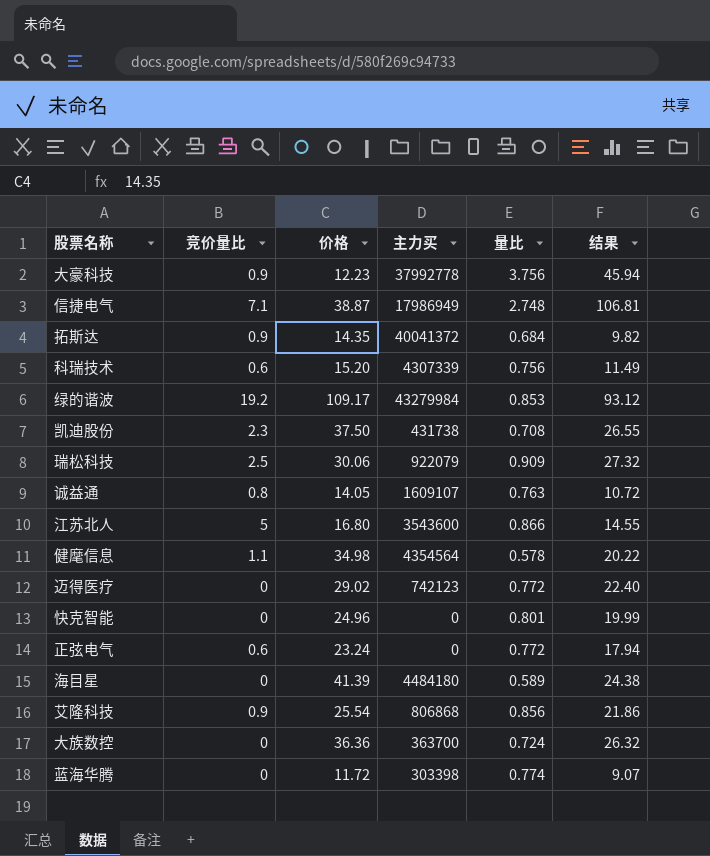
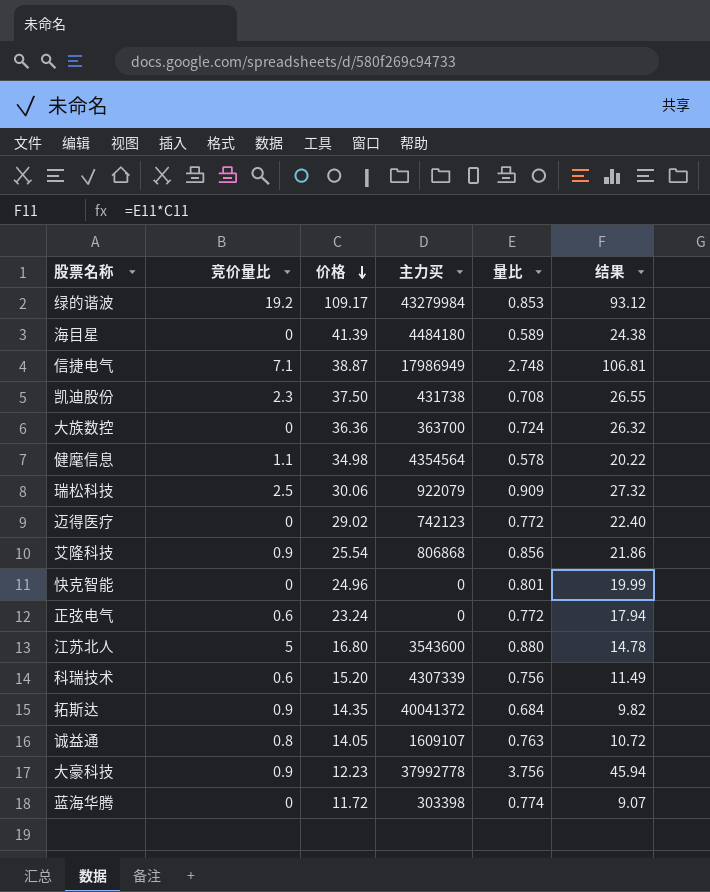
row order: none -> 价格 descending
江苏北人 | 量比: 0.866 -> 0.880
江苏北人 | 结果: 14.55 -> 14.78

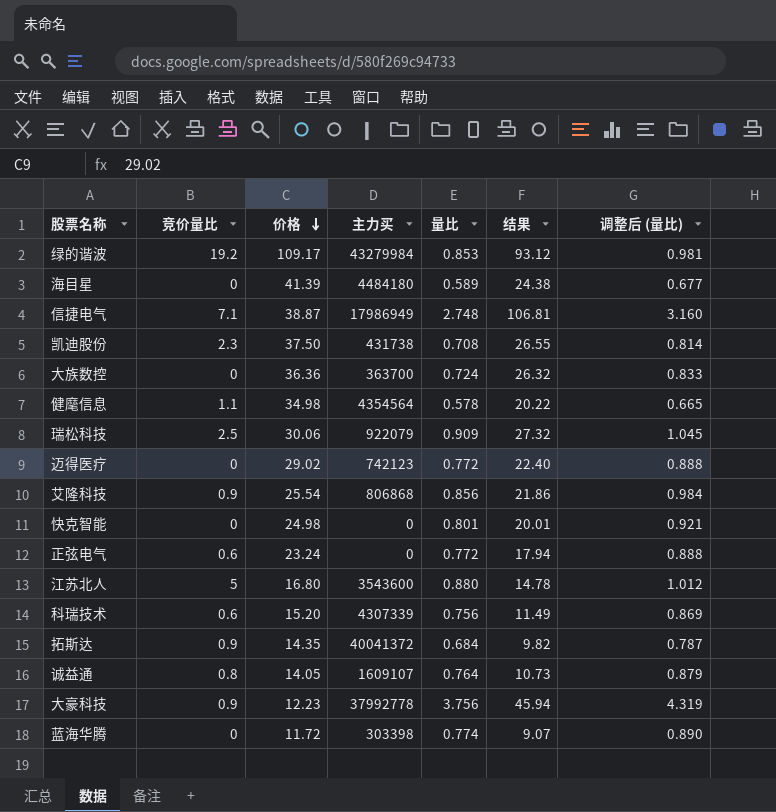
column 调整后 (量比) | formula: none -> [量比] * 1.15
快克智能 | 价格: 24.96 -> 24.98
快克智能 | 结果: 19.99 -> 20.01
诚益通 | 量比: 0.763 -> 0.764
诚益通 | 结果: 10.72 -> 10.73

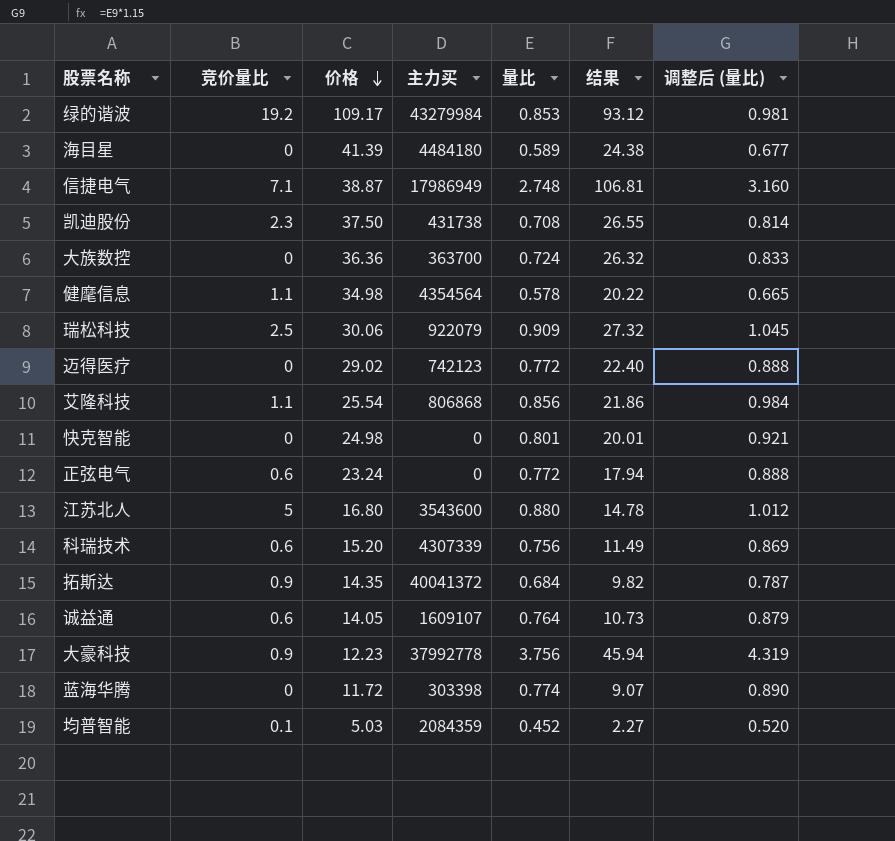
艾隆科技 | 竞价量比: 0.9 -> 1.1
诚益通 | 竞价量比: 0.8 -> 0.6
row 均普智能: none -> 0.1 | 5.03 | 2084359 | 0.452 | 2.27 | 0.520

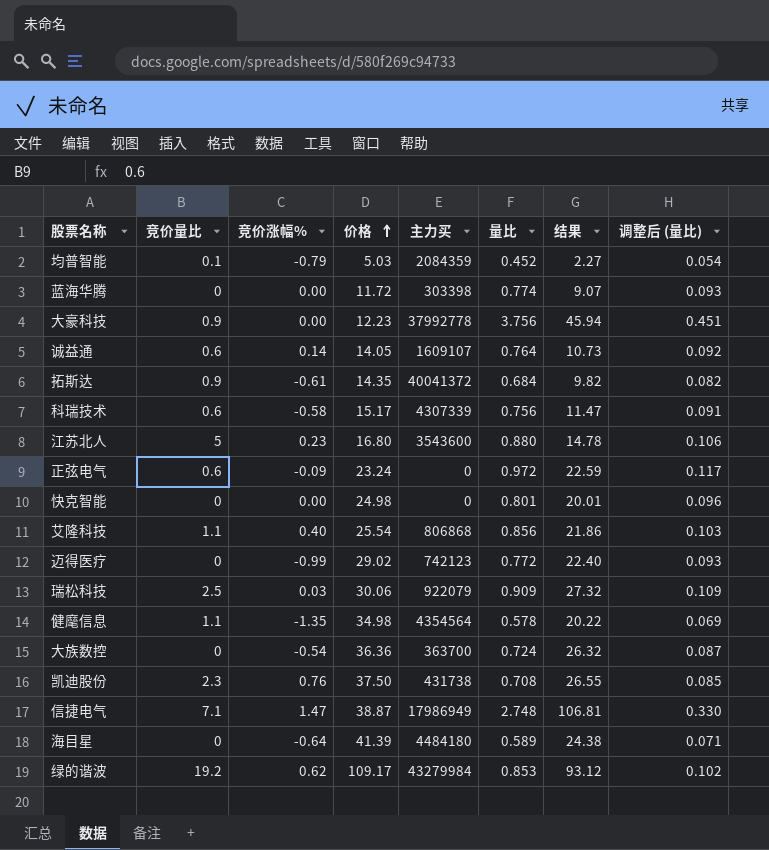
row order: 价格 descending -> 价格 ascending
column 竞价涨幅% | position: none -> 3
column 调整后 (量比) | formula: [量比] * 1.15 -> [量比] * 0.12
科瑞技术 | 价格: 15.20 -> 15.17
科瑞技术 | 结果: 11.49 -> 11.47
正弦电气 | 量比: 0.772 -> 0.972
正弦电气 | 结果: 17.94 -> 22.59

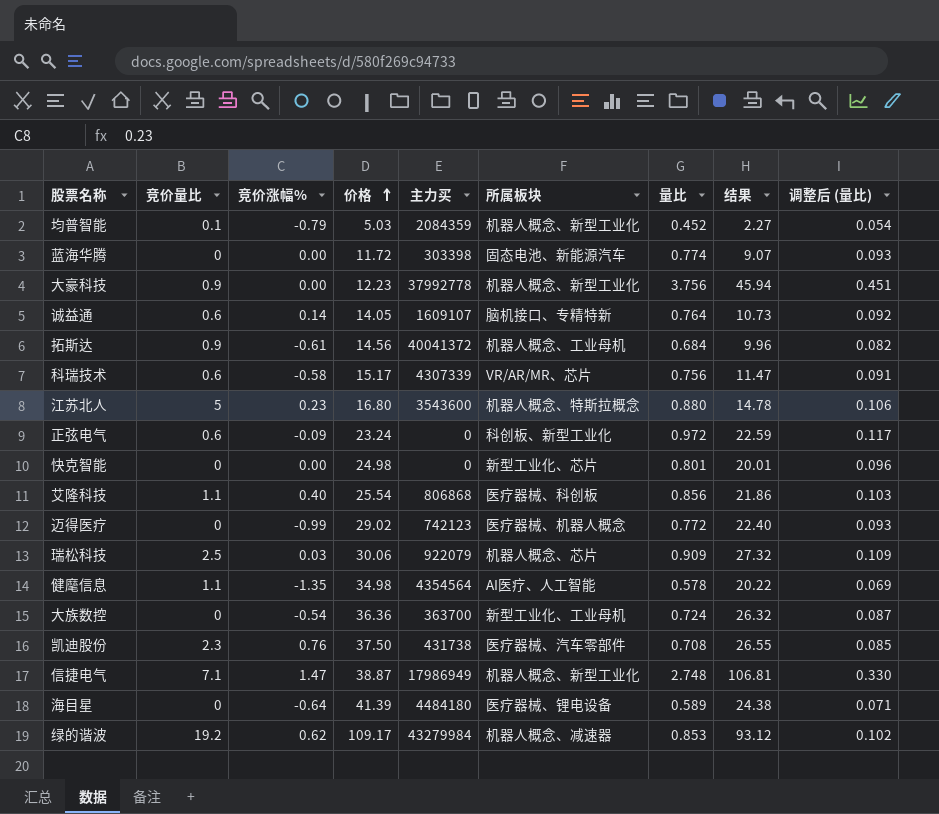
column 所属板块 | position: none -> 6
拓斯达 | 价格: 14.35 -> 14.56
拓斯达 | 结果: 9.82 -> 9.96

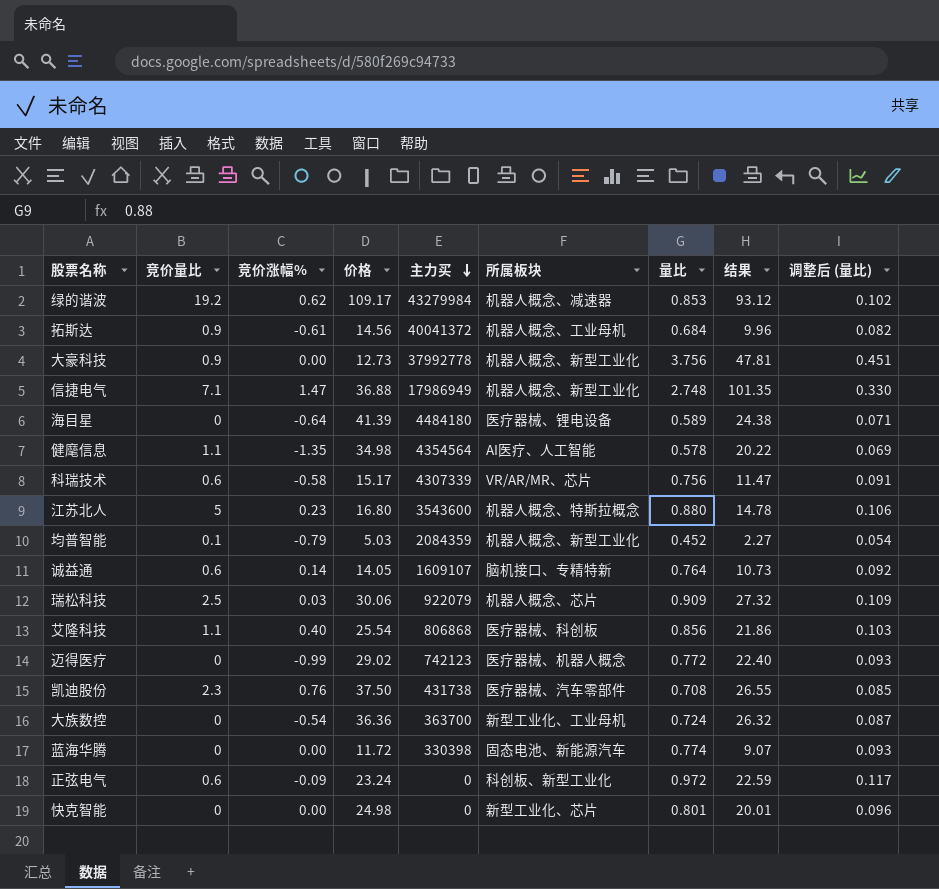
row order: 价格 ascending -> 主力买 descending
大豪科技 | 价格: 12.23 -> 12.73
大豪科技 | 结果: 45.94 -> 47.81
信捷电气 | 价格: 38.87 -> 36.88
信捷电气 | 结果: 106.81 -> 101.35
蓝海华腾 | 主力买: 303398 -> 330398

